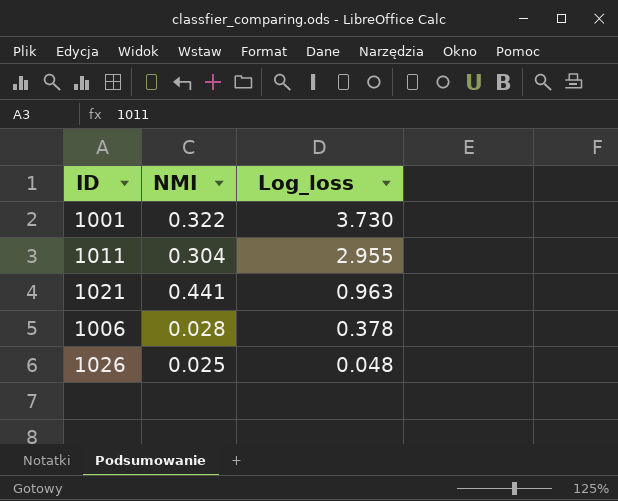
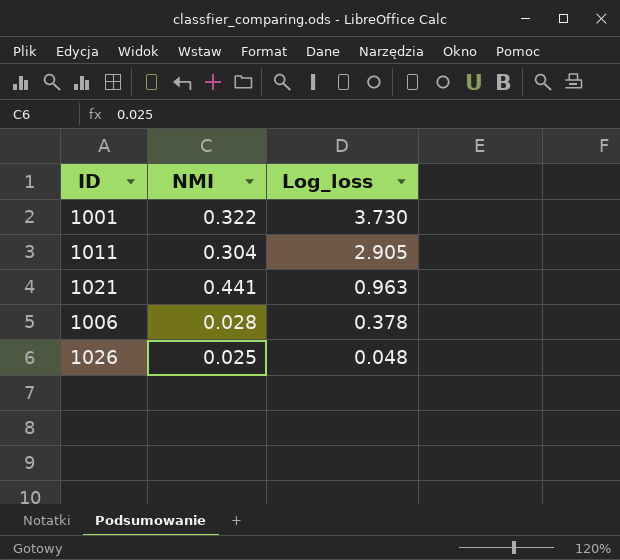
1011 | Log_loss: 2.955 -> 2.905

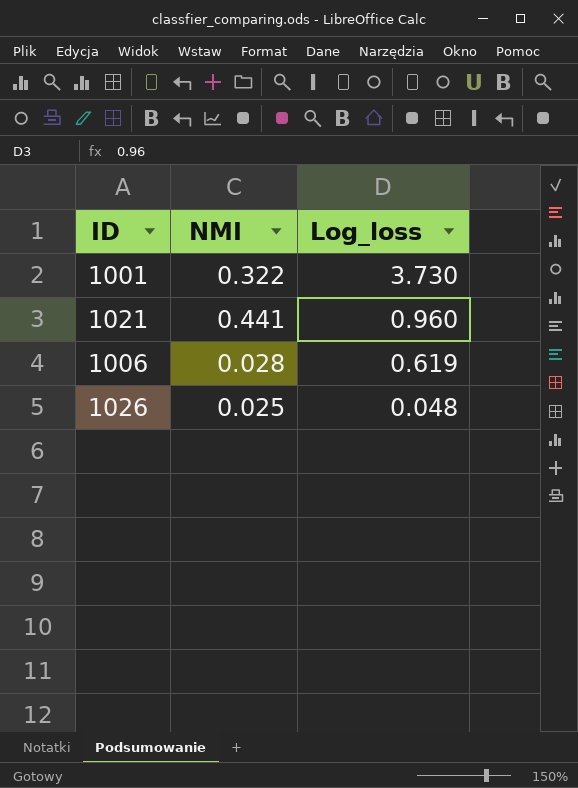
row 1011: 0.304 | 2.905 -> none
1021 | Log_loss: 0.963 -> 0.960
1006 | Log_loss: 0.378 -> 0.619

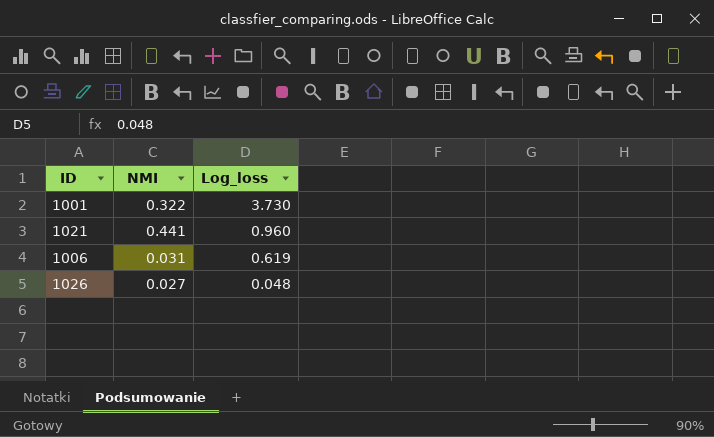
1006 | NMI: 0.028 -> 0.031
1026 | NMI: 0.025 -> 0.027

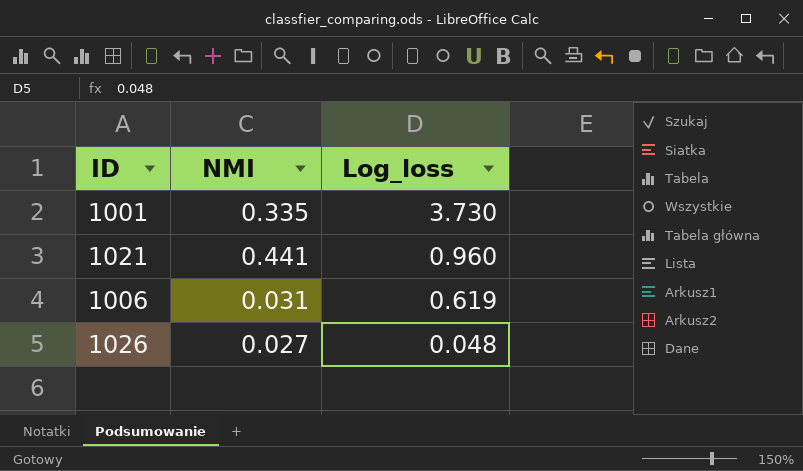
1001 | NMI: 0.322 -> 0.335

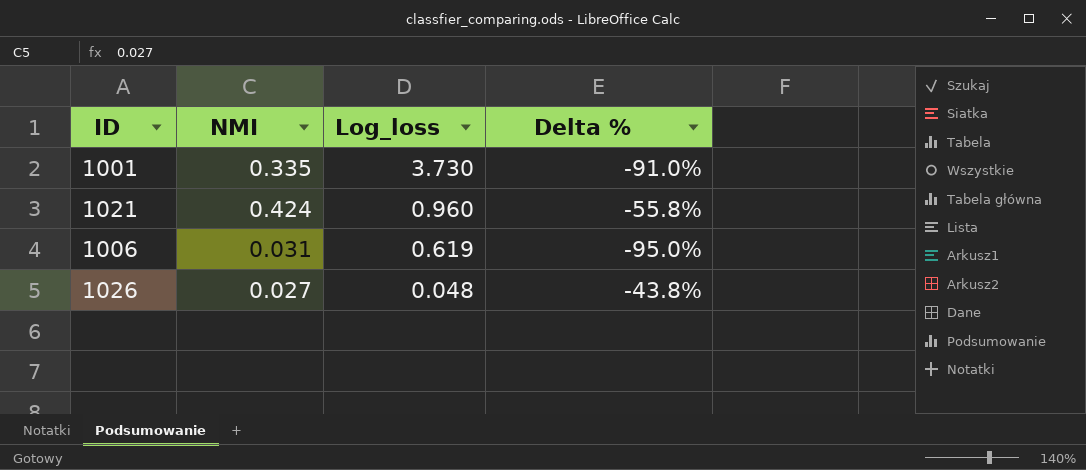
column Delta % | formula: none -> ([NMI] - [Log_loss]) / [Log_loss]
1021 | NMI: 0.441 -> 0.424

